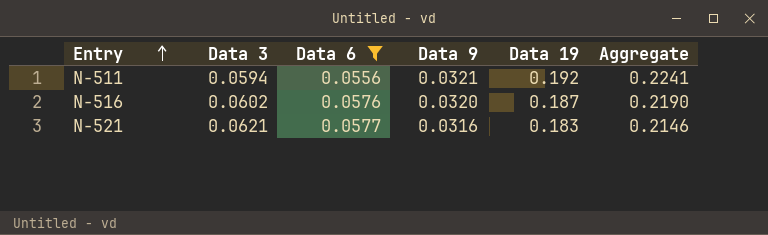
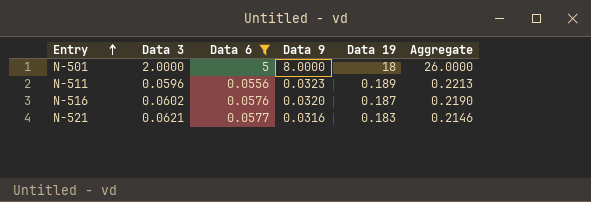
row N-501: none -> 2.0000 | 5 | 8.0000 | 18 | 26.0000
N-511 | Data 3: 0.0594 -> 0.0596
N-511 | Data 9: 0.0321 -> 0.0323
N-511 | Data 19: 0.192 -> 0.189
N-511 | Aggregate: 0.2241 -> 0.2213

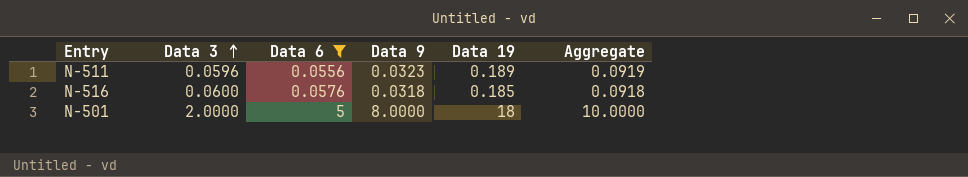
row order: Entry ascending -> Data 3 ascending
column Aggregate | formula: [Data 9] + [Data 19] -> [Data 3] + [Data 9]
row N-521: 0.0621 | 0.0577 | 0.0316 | 0.183 | 0.2146 -> none
N-516 | Data 3: 0.0602 -> 0.0600
N-516 | Data 9: 0.0320 -> 0.0318
N-516 | Data 19: 0.187 -> 0.185

